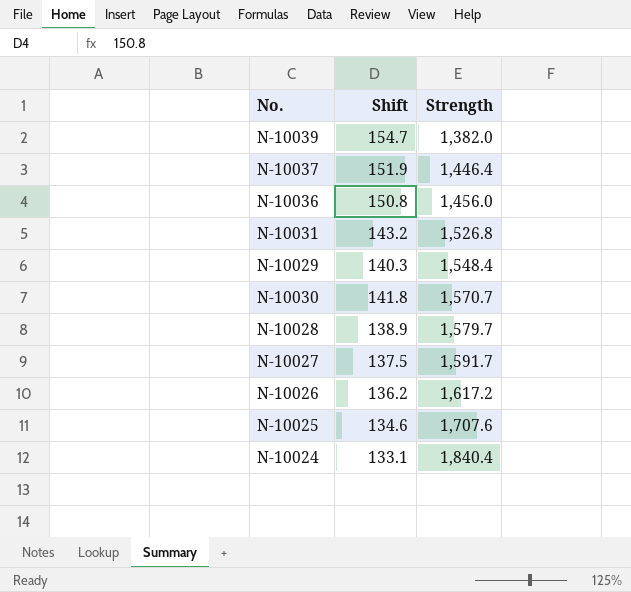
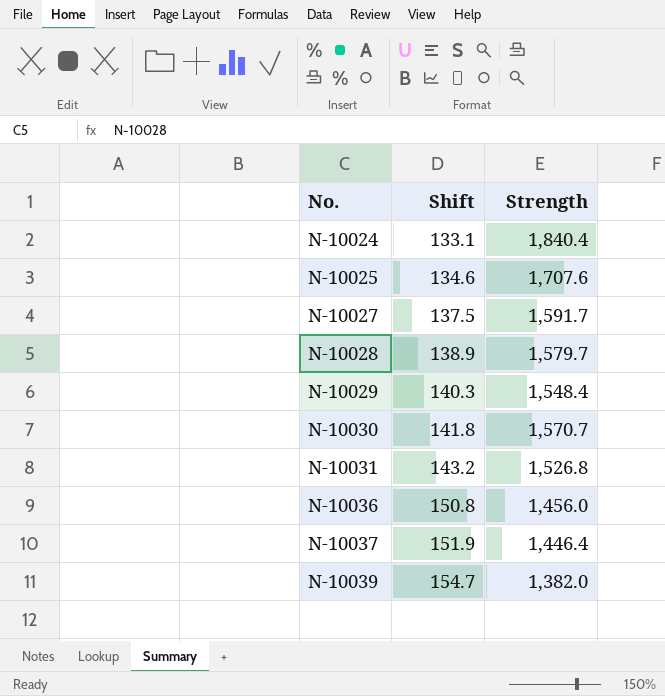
row order: Strength ascending -> No. ascending
row N-10026: 136.2 | 1,617.2 -> none

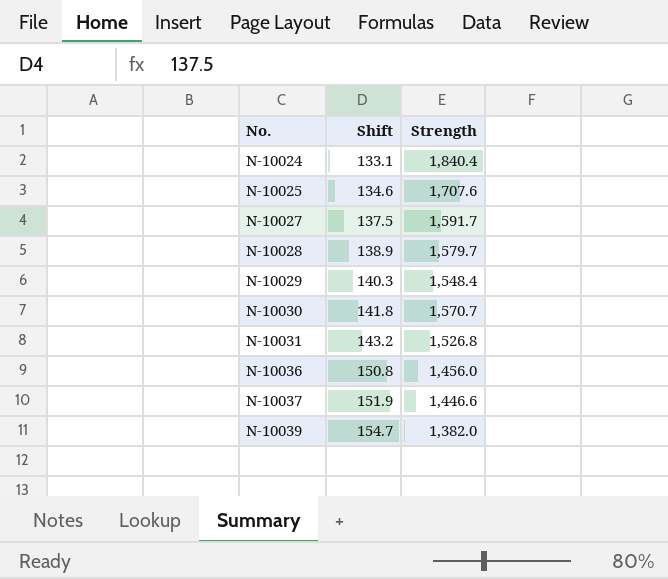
N-10037 | Strength: 1,446.4 -> 1,446.6

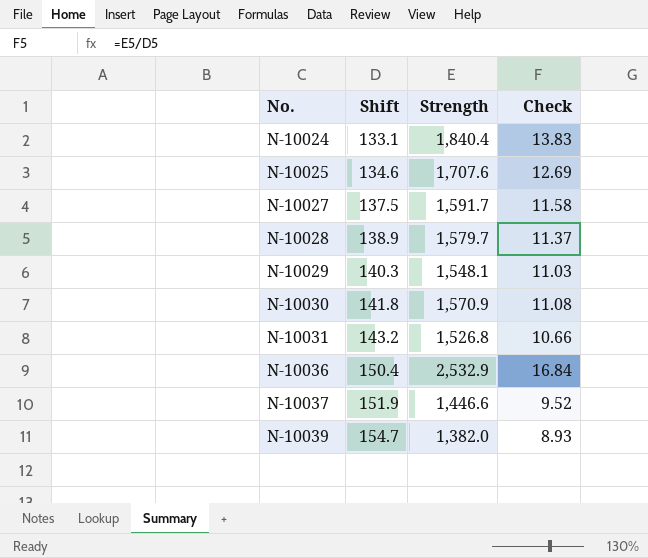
column Check | formula: none -> [Strength] / [Shift]
N-10029 | Strength: 1,548.4 -> 1,548.1
N-10030 | Strength: 1,570.7 -> 1,570.9
N-10036 | Shift: 150.8 -> 150.4
N-10036 | Strength: 1,456.0 -> 2,532.9

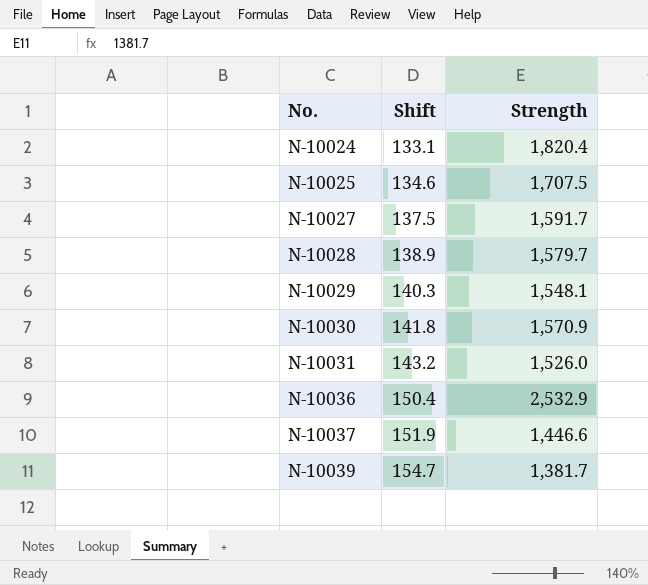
column Check | formula: [Strength] / [Shift] -> none
N-10024 | Strength: 1,840.4 -> 1,820.4
N-10025 | Strength: 1,707.6 -> 1,707.5
N-10031 | Strength: 1,526.8 -> 1,526.0
N-10039 | Strength: 1,382.0 -> 1,381.7

